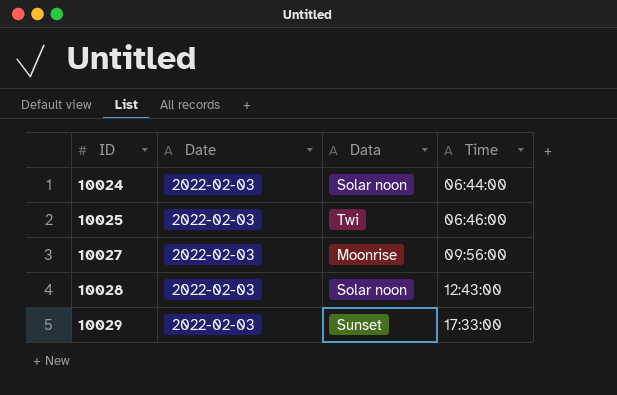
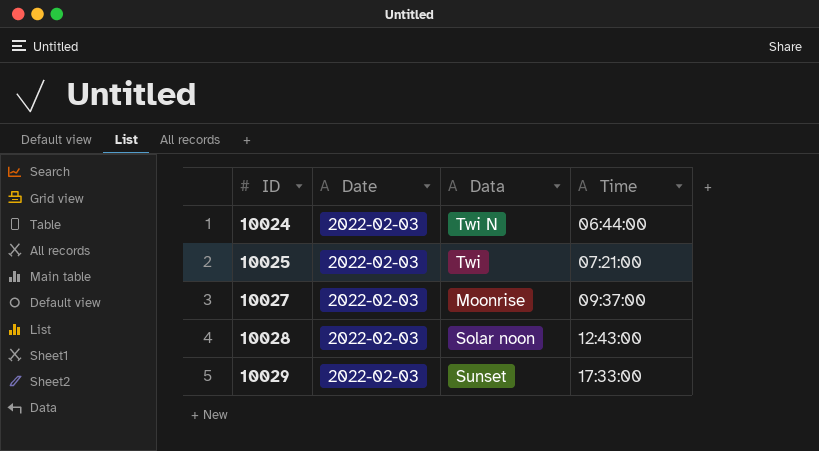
10024 | Data: Solar noon -> Twi N
10025 | Time: 06:46:00 -> 07:21:00
10027 | Time: 09:56:00 -> 09:37:00

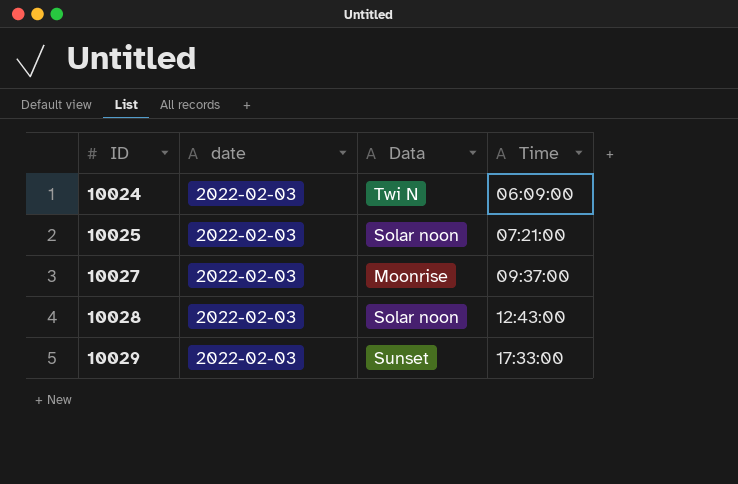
column name: Date -> date
10024 | Time: 06:44:00 -> 06:09:00
10025 | Data: Twi -> Solar noon

